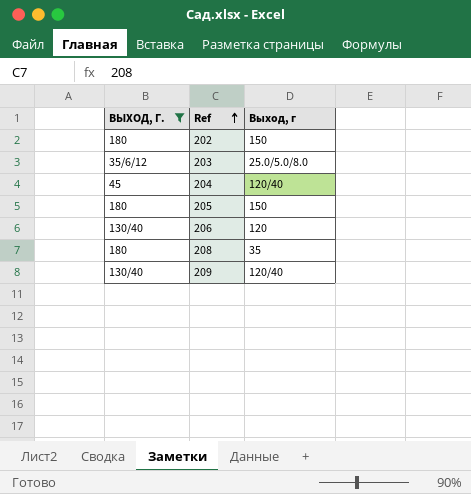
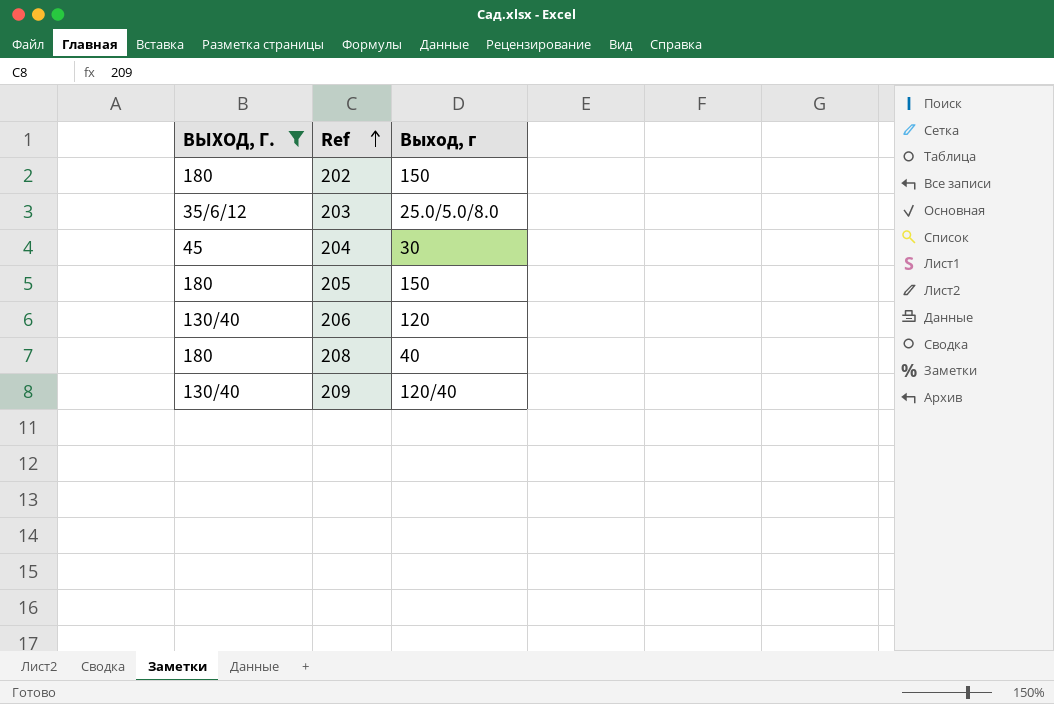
204 | Выход, г: 120/40 -> 30
208 | Выход, г: 35 -> 40

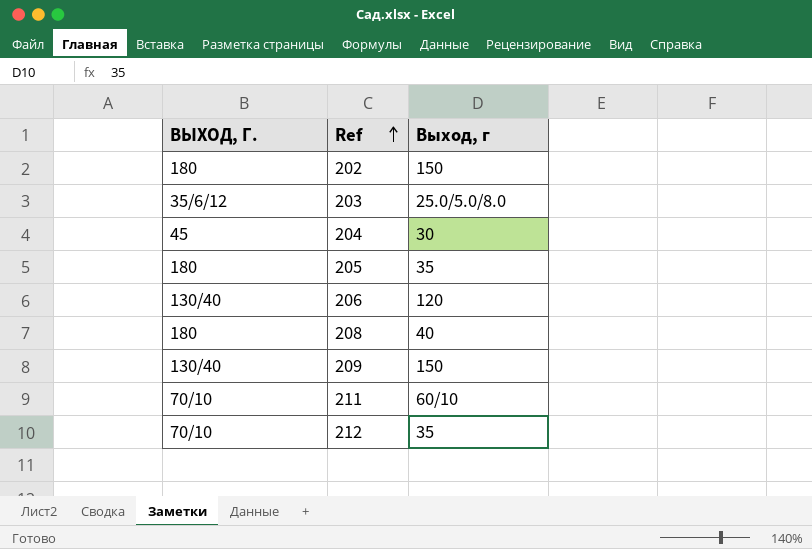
filter: ВЫХОД, Г. != 70/10 -> none
205 | Выход, г: 150 -> 35
209 | Выход, г: 120/40 -> 150

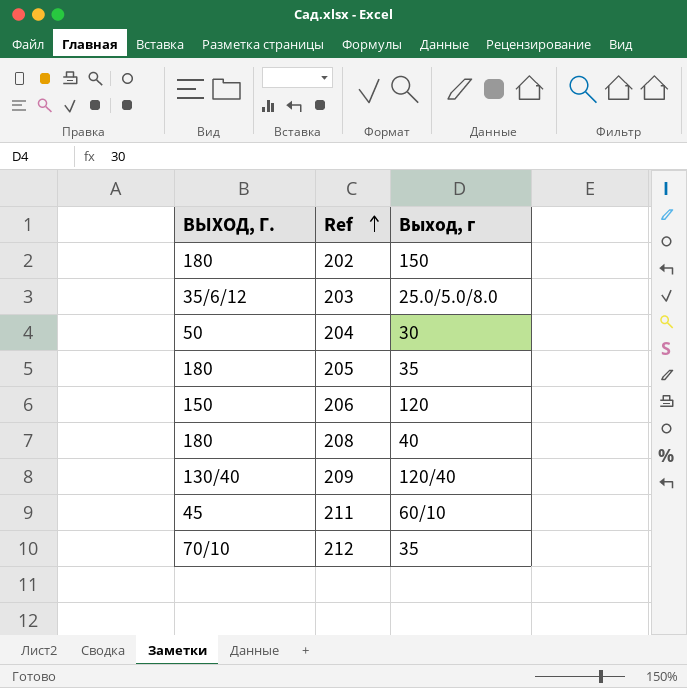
204 | ВЫХОД, Г.: 45 -> 50
206 | ВЫХОД, Г.: 130/40 -> 150
209 | Выход, г: 150 -> 120/40
211 | ВЫХОД, Г.: 70/10 -> 45

